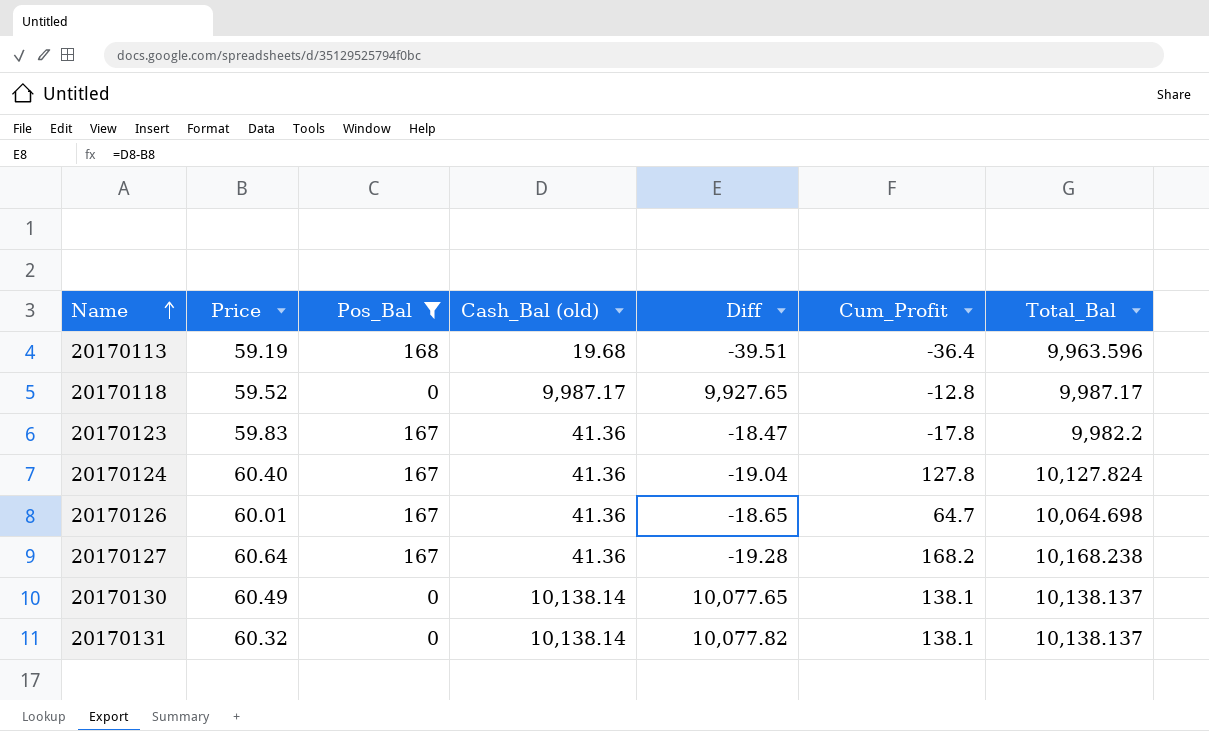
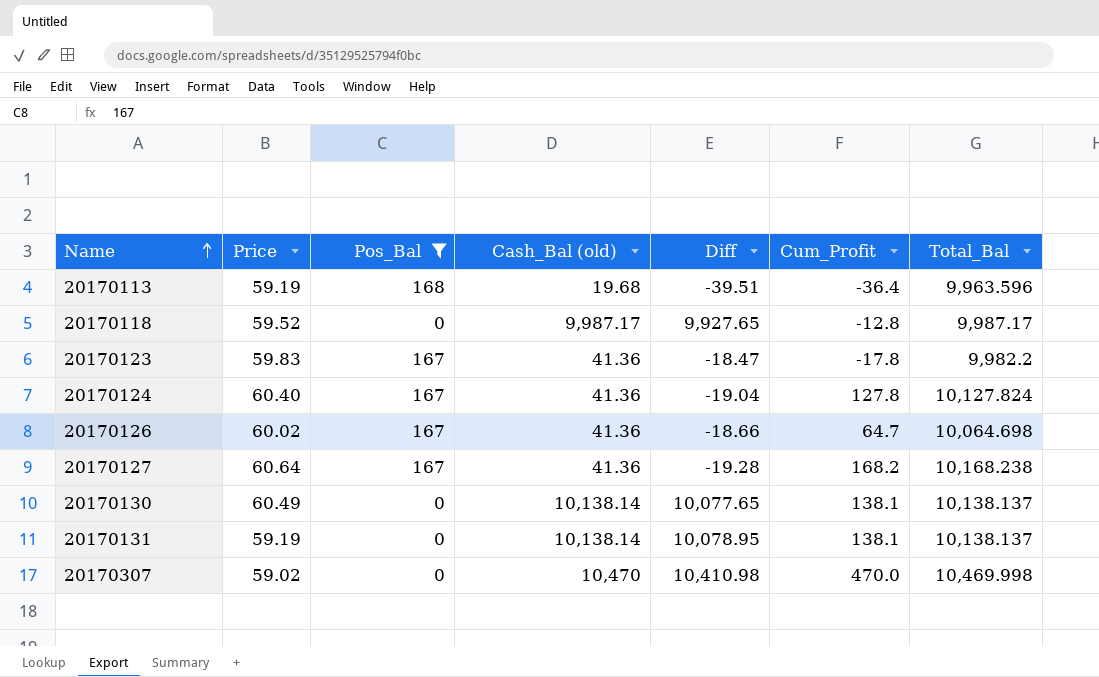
20170126 | Price: 60.01 -> 60.02
20170126 | Diff: -18.65 -> -18.66
20170131 | Price: 60.32 -> 59.19
20170131 | Diff: 10,077.82 -> 10,078.95
row 20170307: none -> 59.02 | 0 | 10,470 | 10,410.98 | 470.0 | 10,469.998

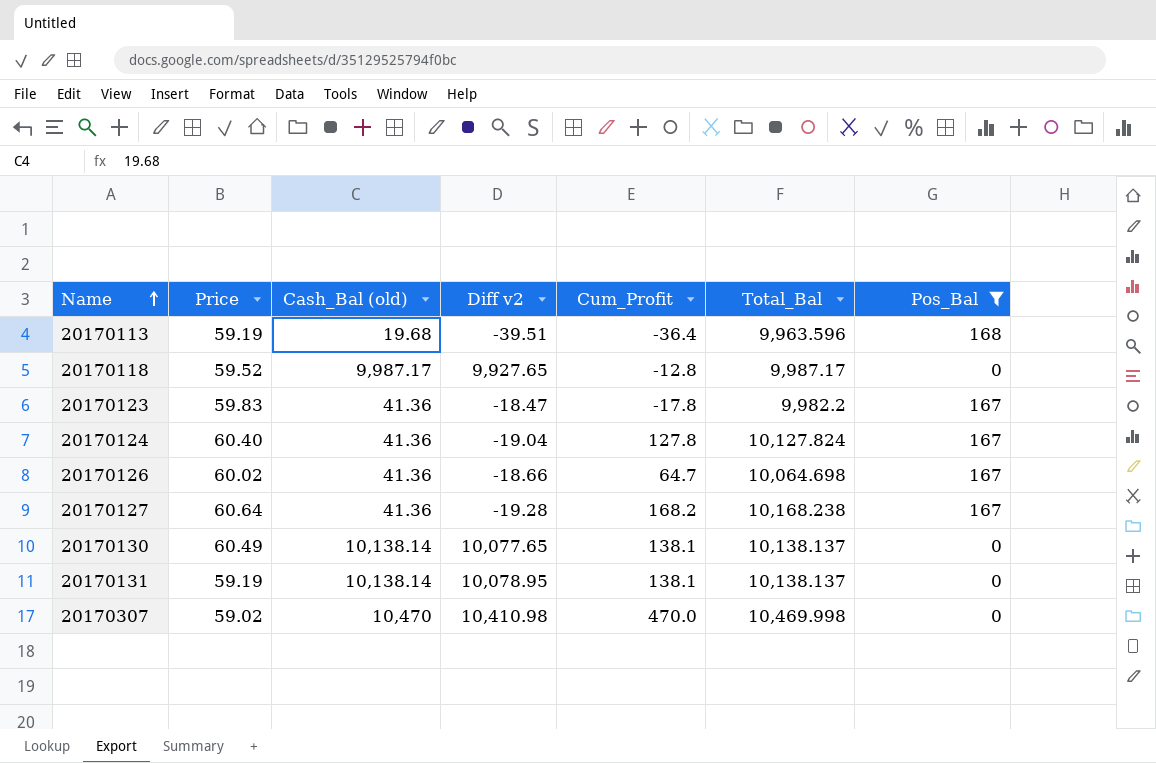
column name: Diff -> Diff v2
column Pos_Bal | position: 3 -> 7

